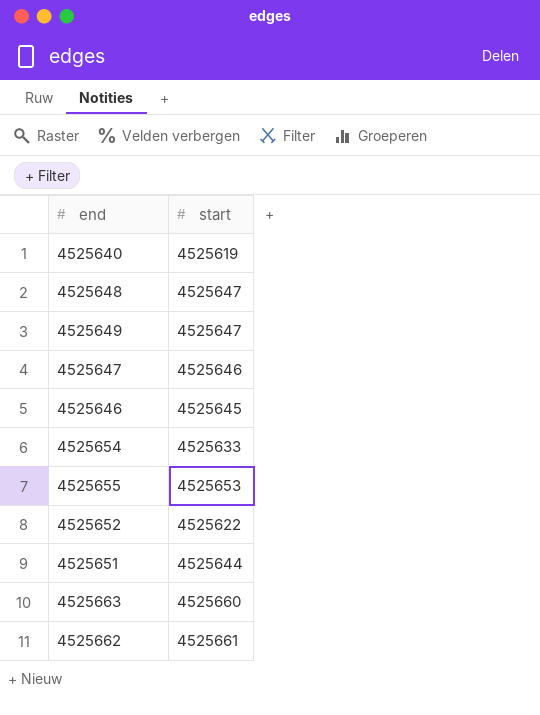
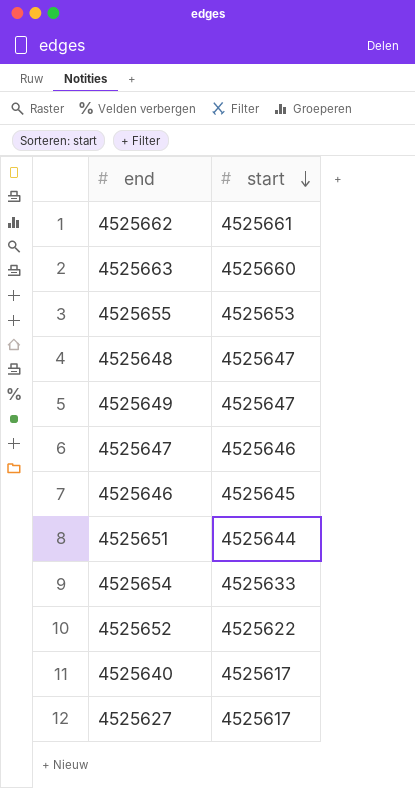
row order: none -> start descending
4525640 | start: 4525619 -> 4525617
row 4525627: none -> 4525617

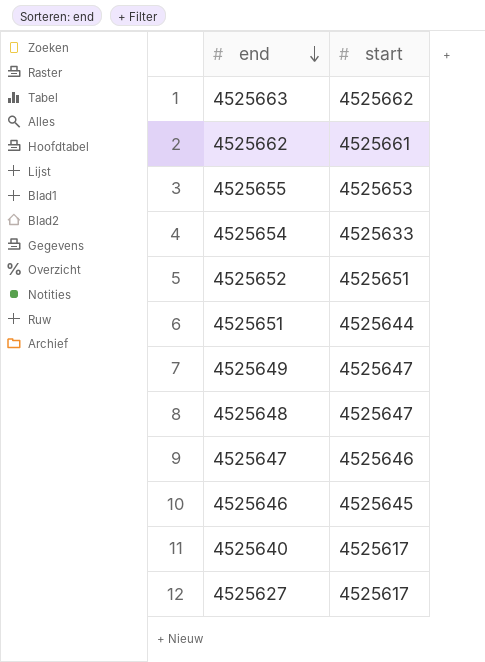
row order: start descending -> end descending
4525663 | start: 4525660 -> 4525662
4525652 | start: 4525622 -> 4525651

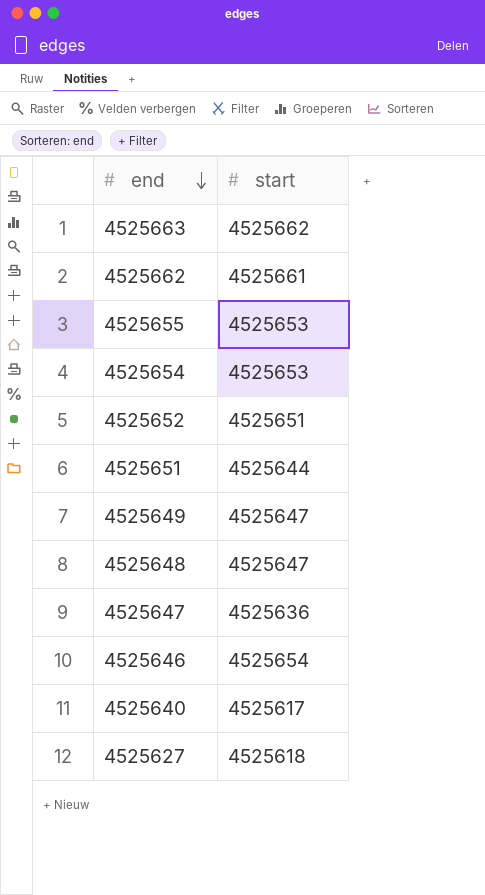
4525654 | start: 4525633 -> 4525653
4525647 | start: 4525646 -> 4525636
4525646 | start: 4525645 -> 4525654
4525627 | start: 4525617 -> 4525618

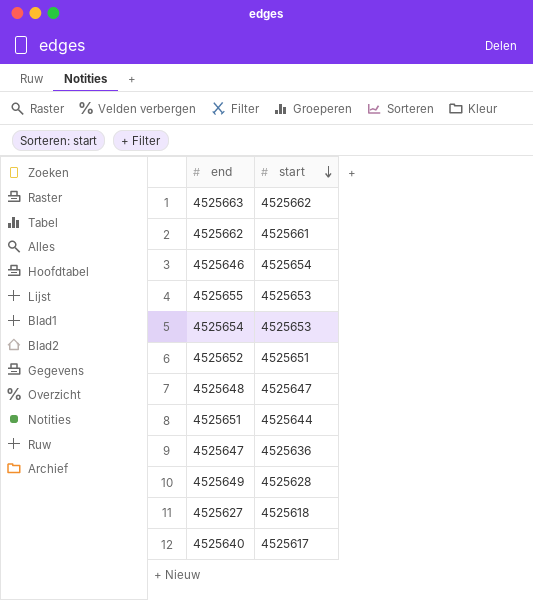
row order: end descending -> start descending
4525649 | start: 4525647 -> 4525628

